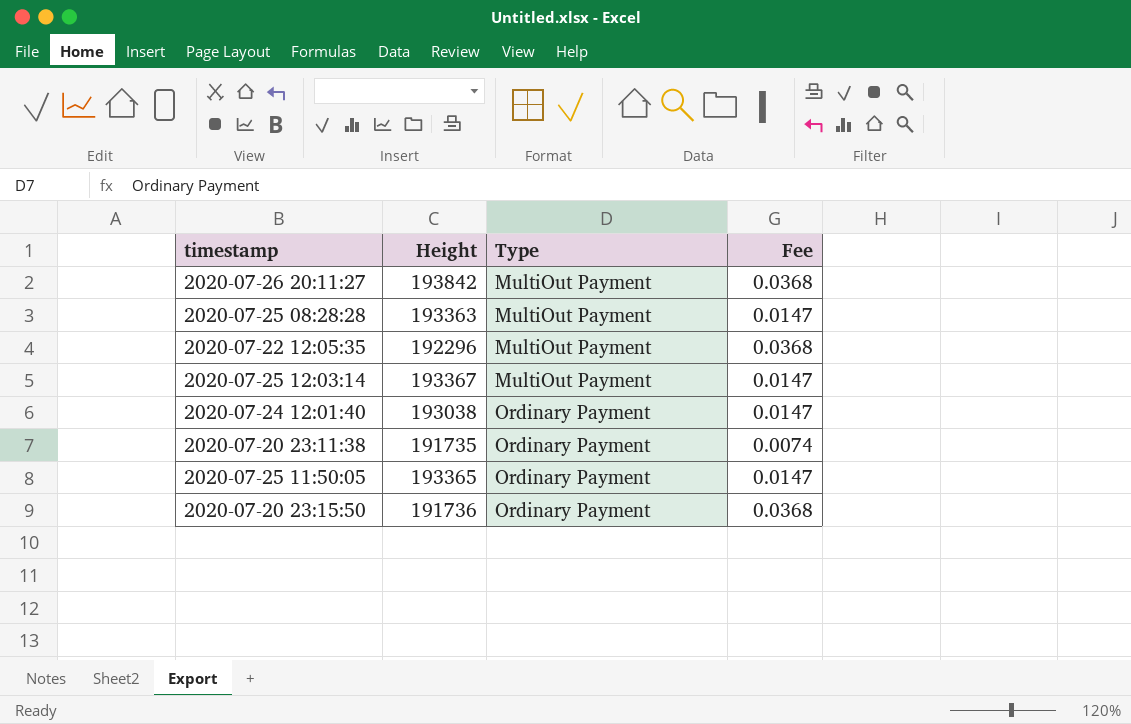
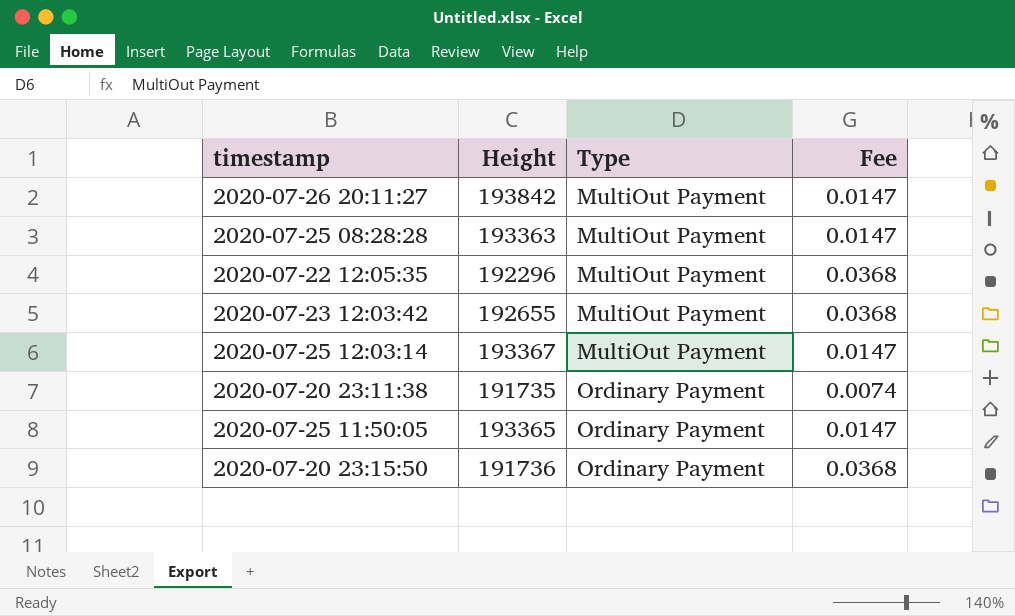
row 2020-07-24 12:01:40: 193038 | Ordinary Payment | 0.0147 -> none
2020-07-26 20:11:27 | Fee: 0.0368 -> 0.0147
row 2020-07-23 12:03:42: none -> 192655 | MultiOut Payment | 0.0368

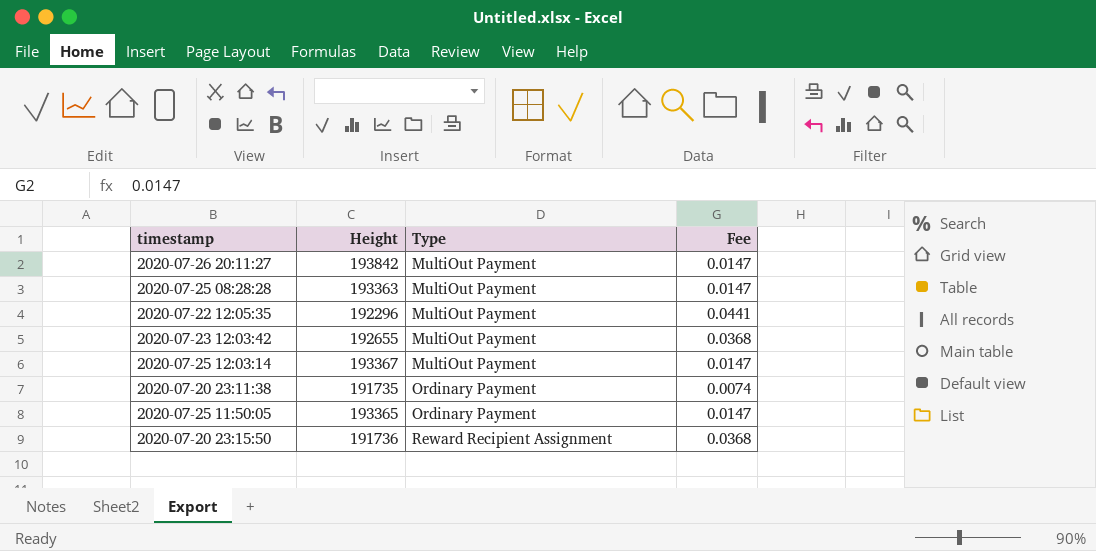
2020-07-22 12:05:35 | Fee: 0.0368 -> 0.0441
2020-07-20 23:15:50 | Type: Ordinary Payment -> Reward Recipient Assignment

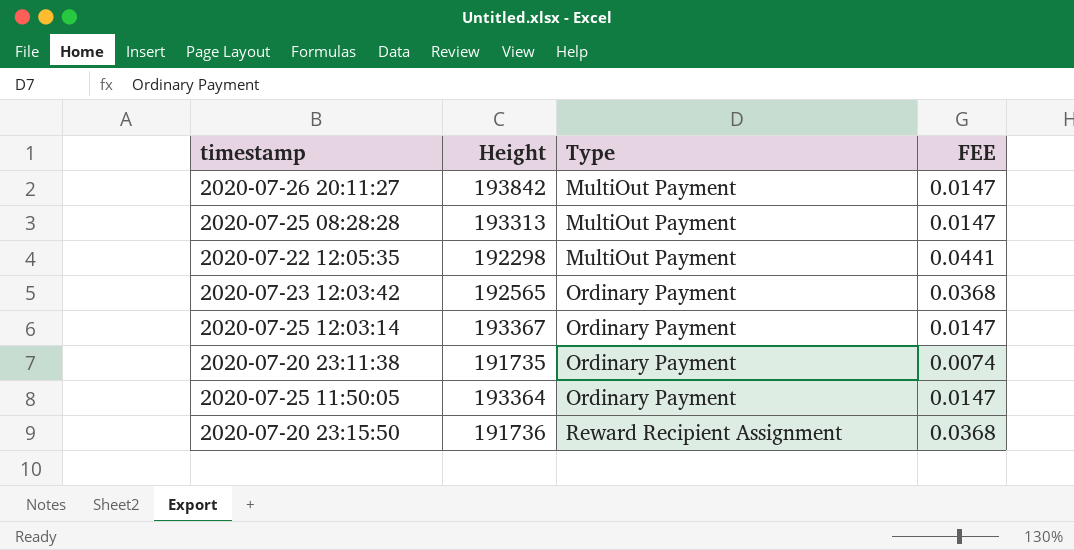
column name: Fee -> FEE
2020-07-25 08:28:28 | Height: 193363 -> 193313
2020-07-22 12:05:35 | Height: 192296 -> 192298
2020-07-23 12:03:42 | Height: 192655 -> 192565
2020-07-23 12:03:42 | Type: MultiOut Payment -> Ordinary Payment
2020-07-25 12:03:14 | Type: MultiOut Payment -> Ordinary Payment
2020-07-25 11:50:05 | Height: 193365 -> 193364

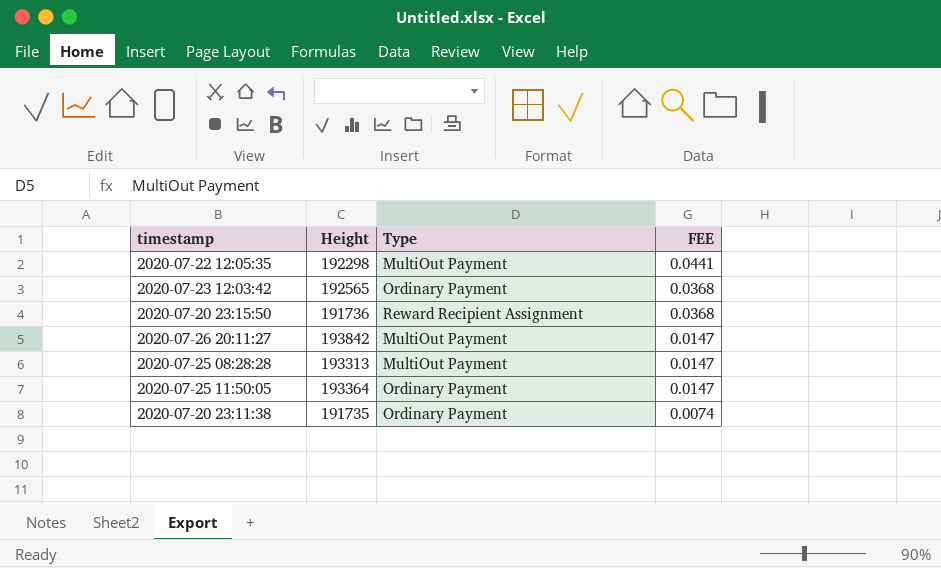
row order: Type ascending -> FEE descending
row 2020-07-25 12:03:14: 193367 | Ordinary Payment | 0.0147 -> none

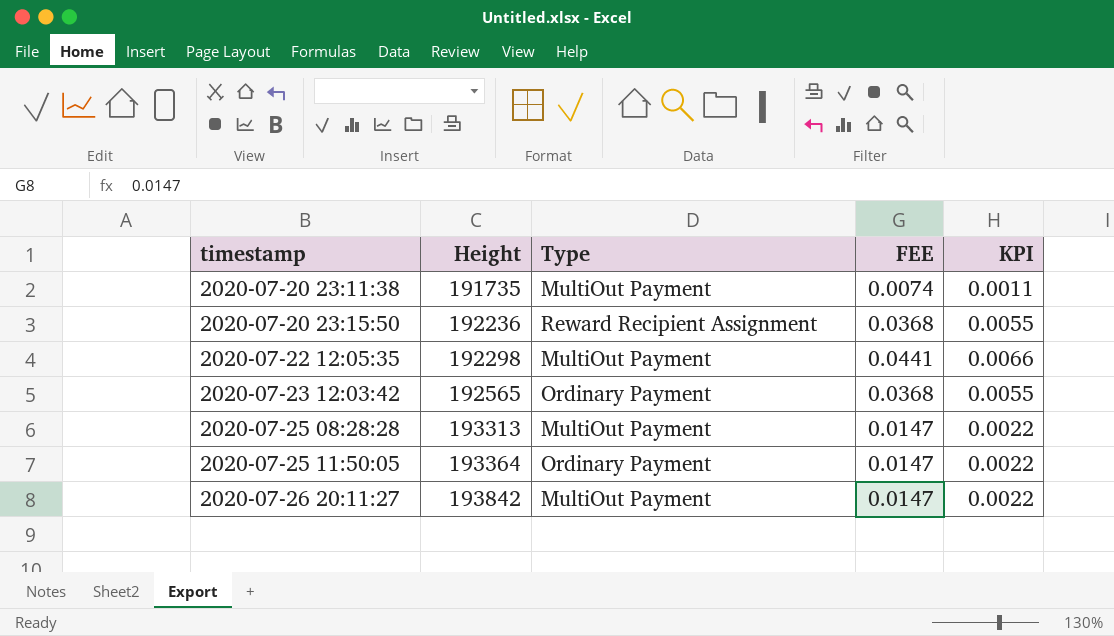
row order: FEE descending -> timestamp ascending
column KPI | formula: none -> [FEE] * 0.15
2020-07-20 23:11:38 | Type: Ordinary Payment -> MultiOut Payment
2020-07-20 23:15:50 | Height: 191736 -> 192236

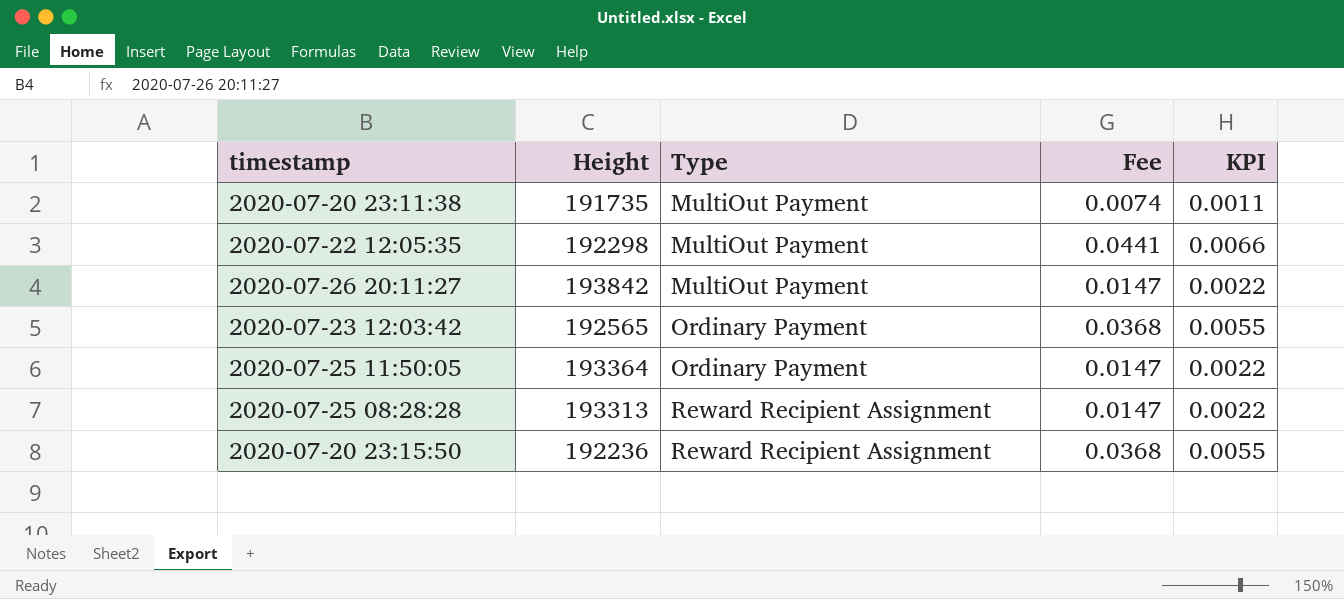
row order: timestamp ascending -> Type ascending
column name: FEE -> Fee
2020-07-25 08:28:28 | Type: MultiOut Payment -> Reward Recipient Assignment

